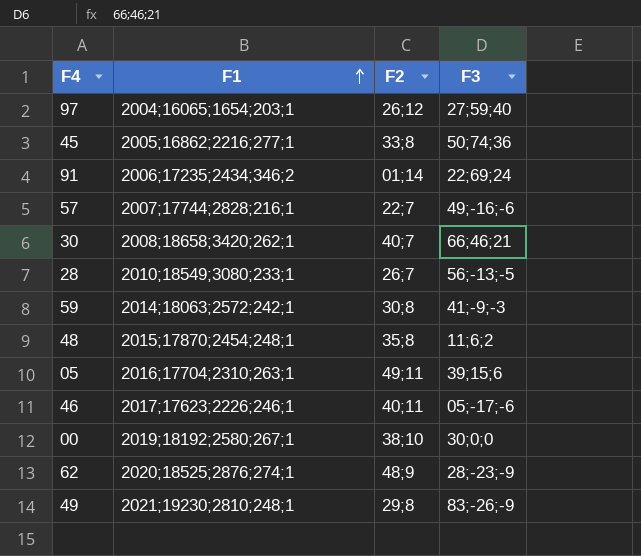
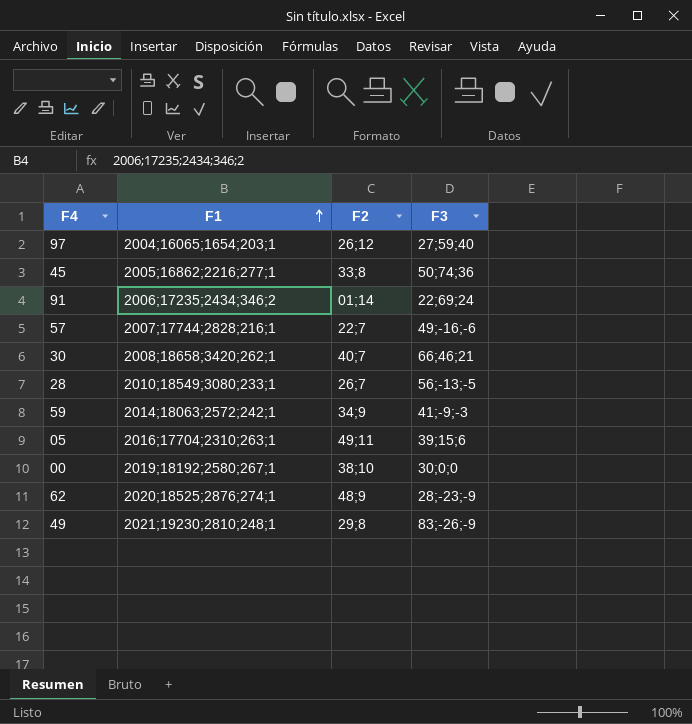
row 48: 2015;17870;2454;248;1 | 35;8 | 11;6;2 -> none
row 46: 2017;17623;2226;246;1 | 40;11 | 05;-17;-6 -> none
59 | F2: 30;8 -> 34;9

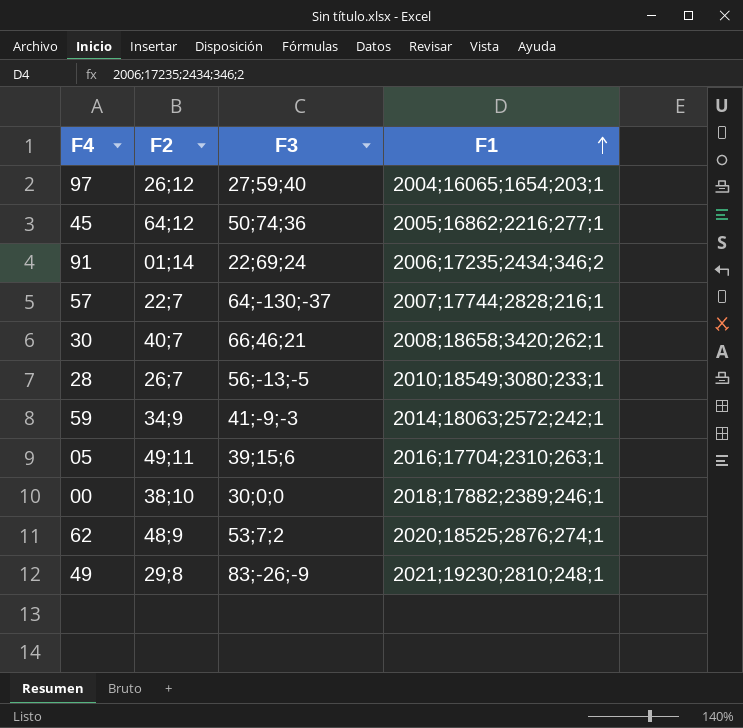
column F1 | position: 2 -> 4
45 | F2: 33;8 -> 64;12
57 | F3: 49;-16;-6 -> 64;-130;-37
00 | F1: 2019;18192;2580;267;1 -> 2018;17882;2389;246;1
62 | F3: 28;-23;-9 -> 53;7;2

